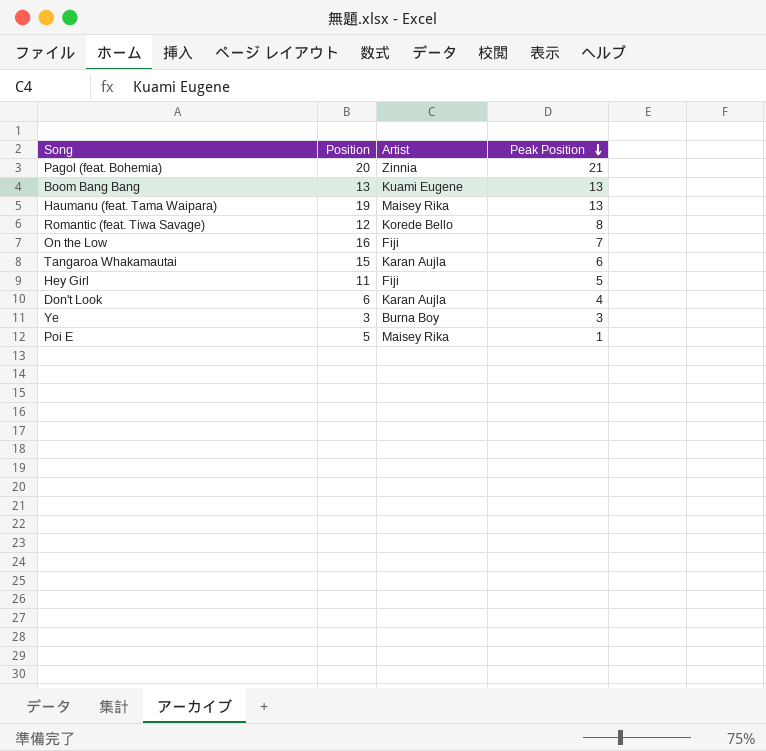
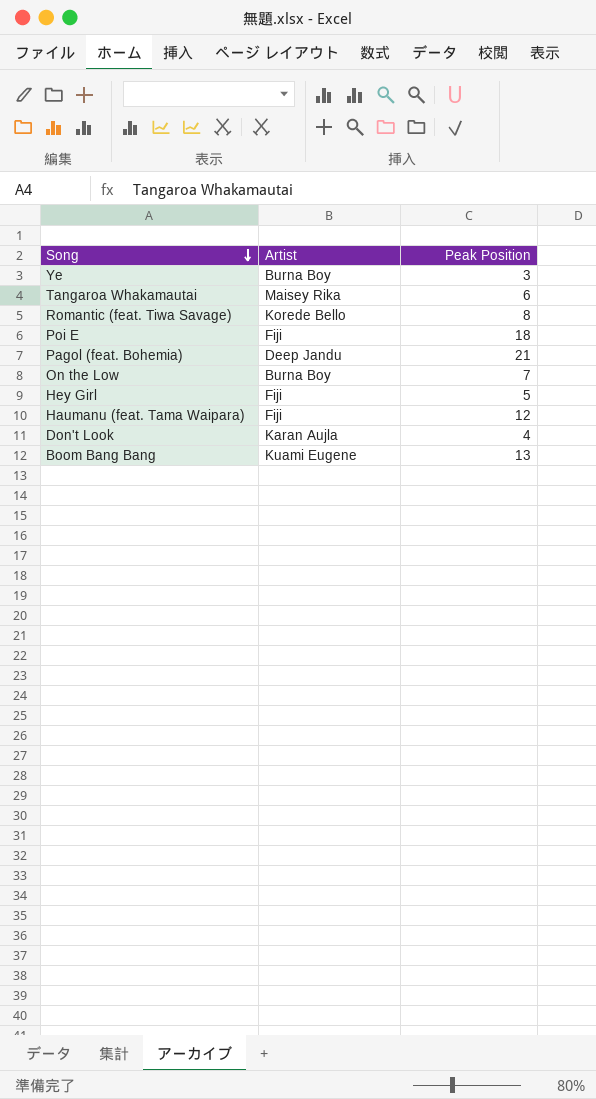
row order: Peak Position descending -> Song descending
column Position | position: 2 -> none
Tangaroa Whakamautai | Artist: Karan Aujla -> Maisey Rika
Poi E | Artist: Maisey Rika -> Fiji
Poi E | Peak Position: 1 -> 18
Pagol (feat. Bohemia) | Artist: Zinnia -> Deep Jandu
On the Low | Artist: Fiji -> Burna Boy
Haumanu (feat. Tama Waipara) | Artist: Maisey Rika -> Fiji
Haumanu (feat. Tama Waipara) | Peak Position: 13 -> 12

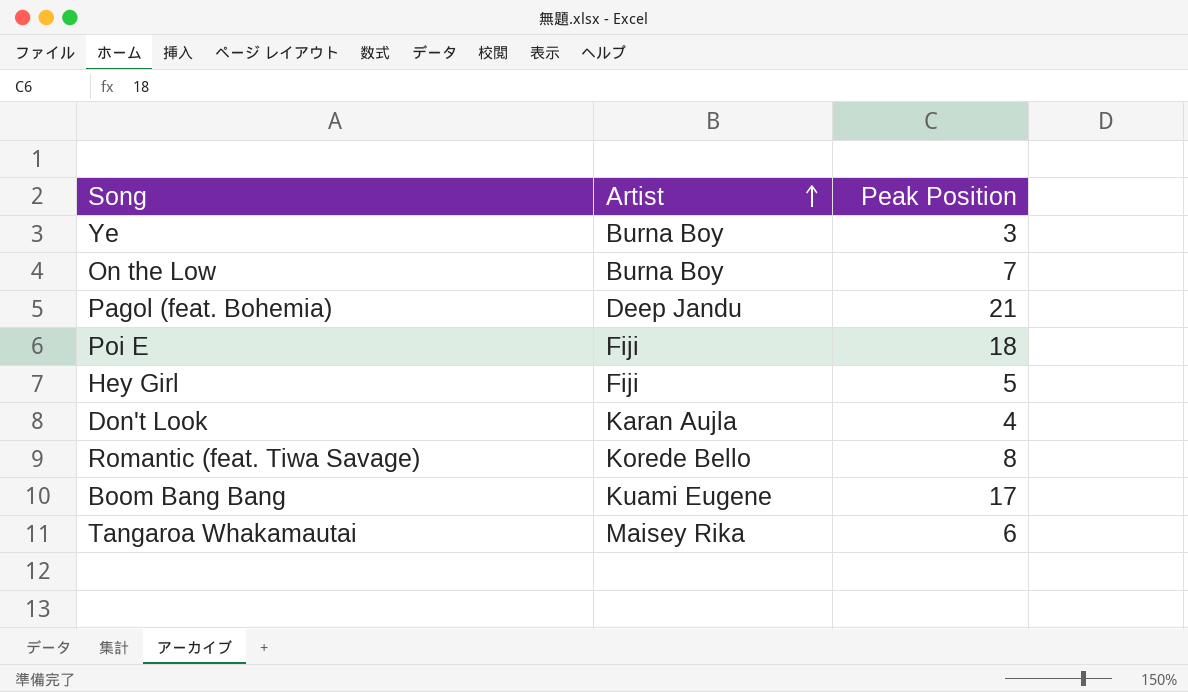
row order: Song descending -> Artist ascending
row Haumanu (feat. Tama Waipara): Fiji | 12 -> none
Boom Bang Bang | Peak Position: 13 -> 17

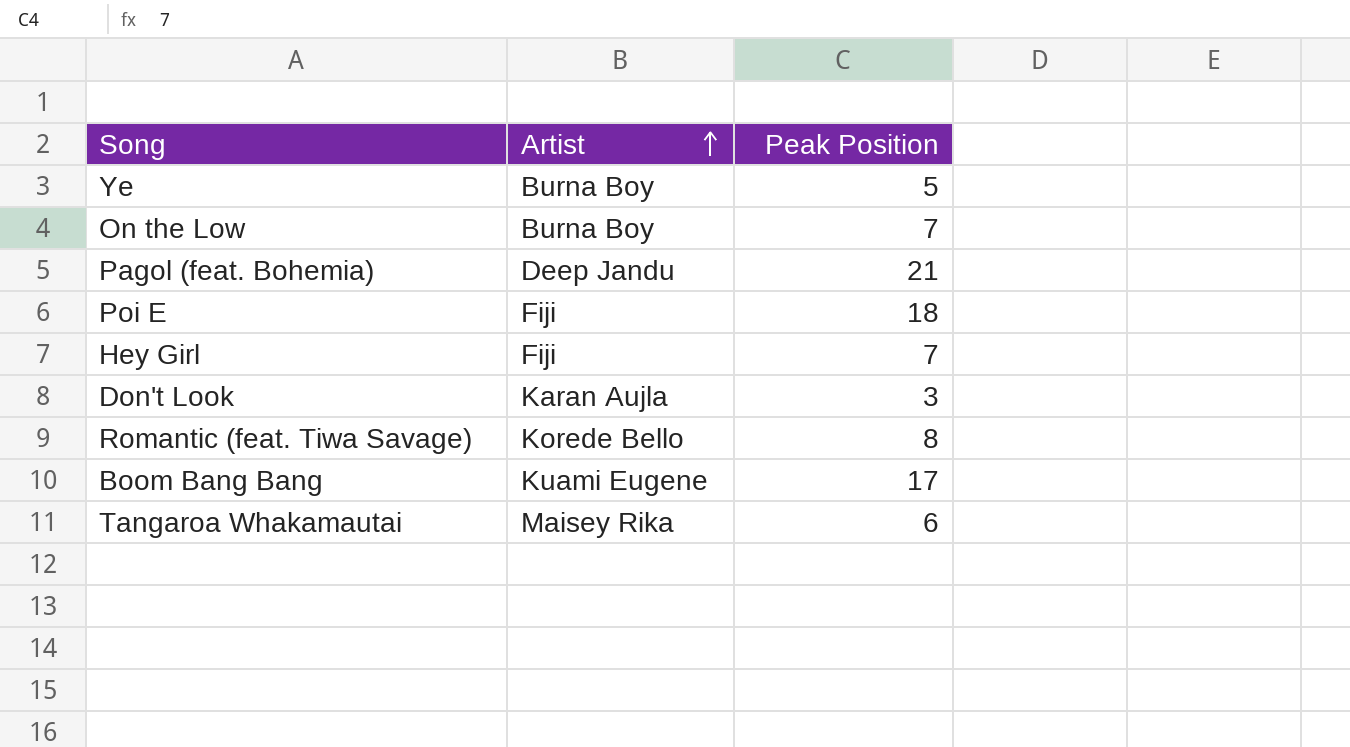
Ye | Peak Position: 3 -> 5
Hey Girl | Peak Position: 5 -> 7
Don't Look | Peak Position: 4 -> 3

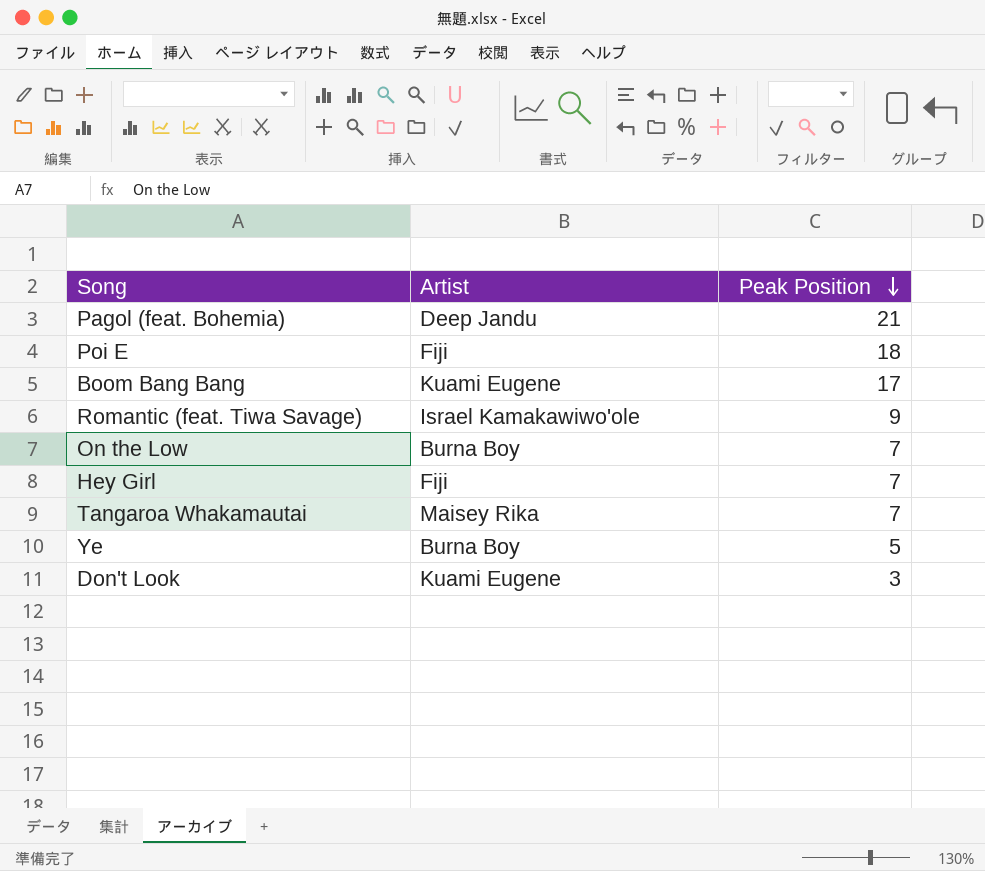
row order: Artist ascending -> Peak Position descending
Romantic (feat. Tiwa Savage) | Artist: Korede Bello -> Israel Kamakawiwo'ole
Romantic (feat. Tiwa Savage) | Peak Position: 8 -> 9
Tangaroa Whakamautai | Peak Position: 6 -> 7
Don't Look | Artist: Karan Aujla -> Kuami Eugene

